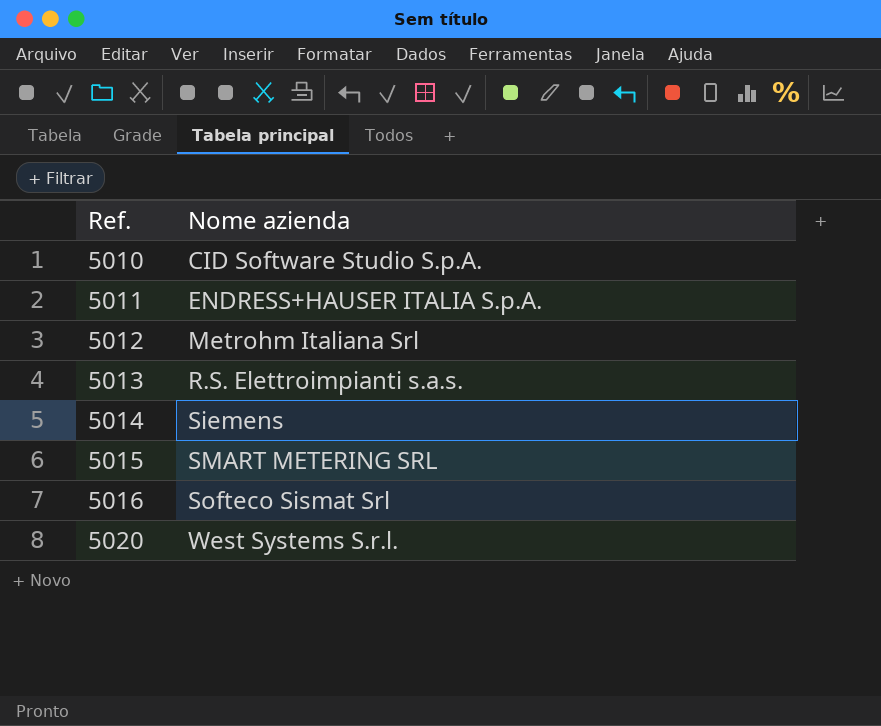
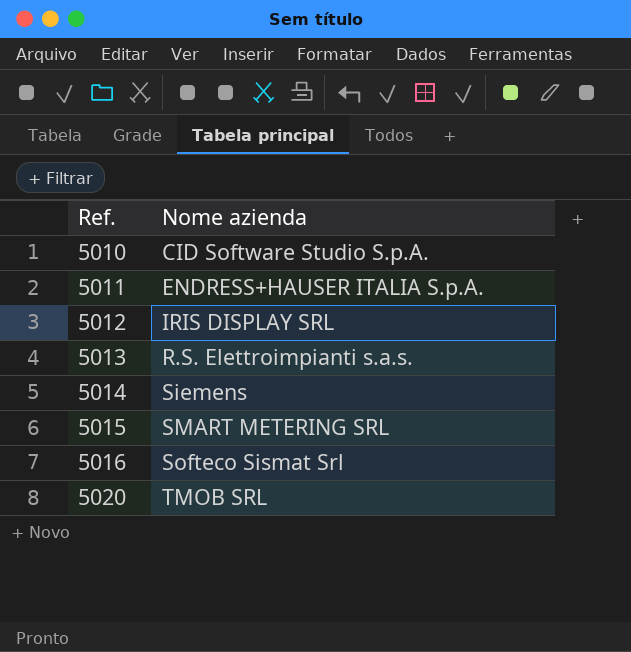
5012 | Nome azienda: Metrohm Italiana Srl -> IRIS DISPLAY SRL
5020 | Nome azienda: West Systems S.r.l. -> TMOB SRL

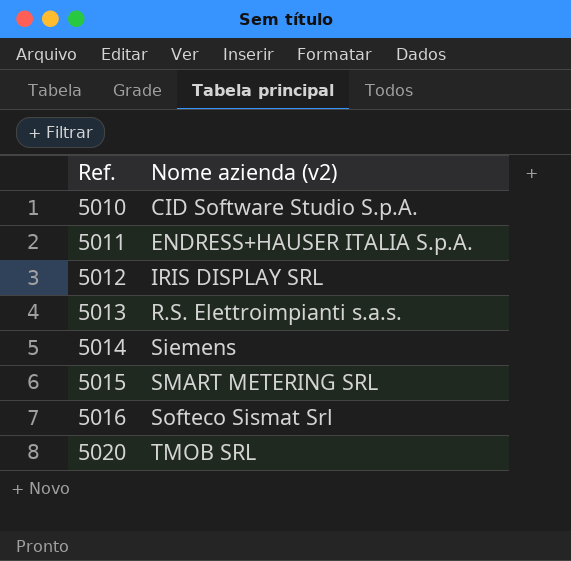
column name: Nome azienda -> Nome azienda (v2)

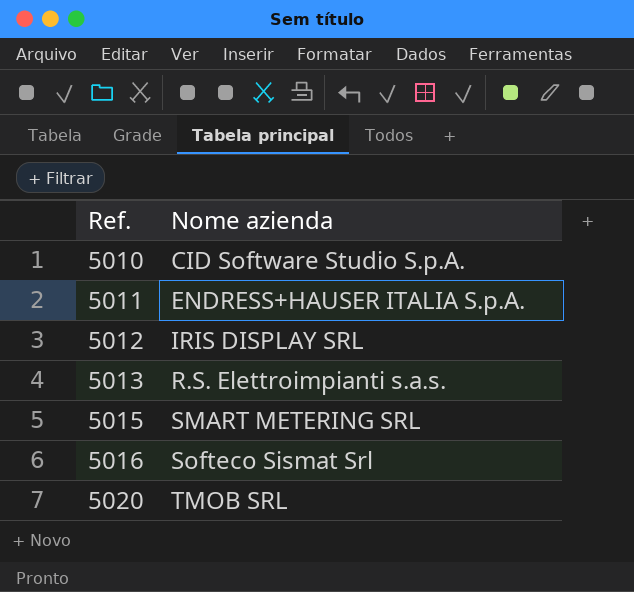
column name: Nome azienda (v2) -> Nome azienda
row 5014: Siemens -> none

